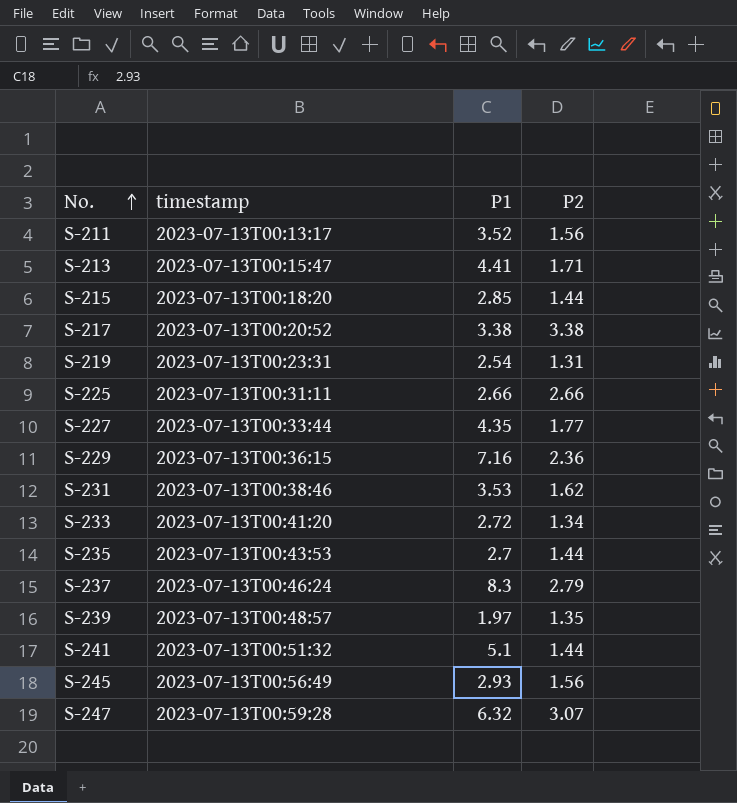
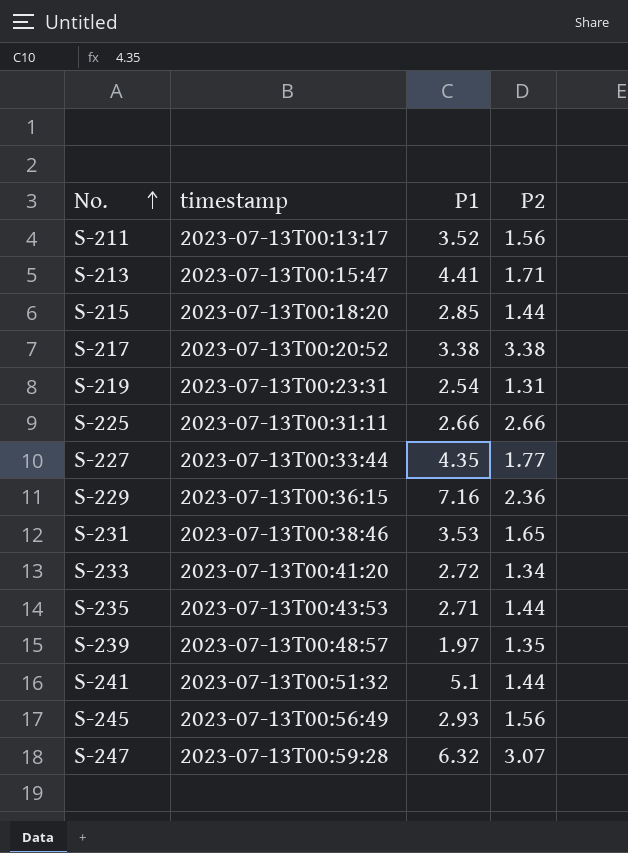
row S-237: 2023-07-13T00:46:24 | 8.3 | 2.79 -> none
S-231 | P2: 1.62 -> 1.65
S-235 | P1: 2.7 -> 2.71

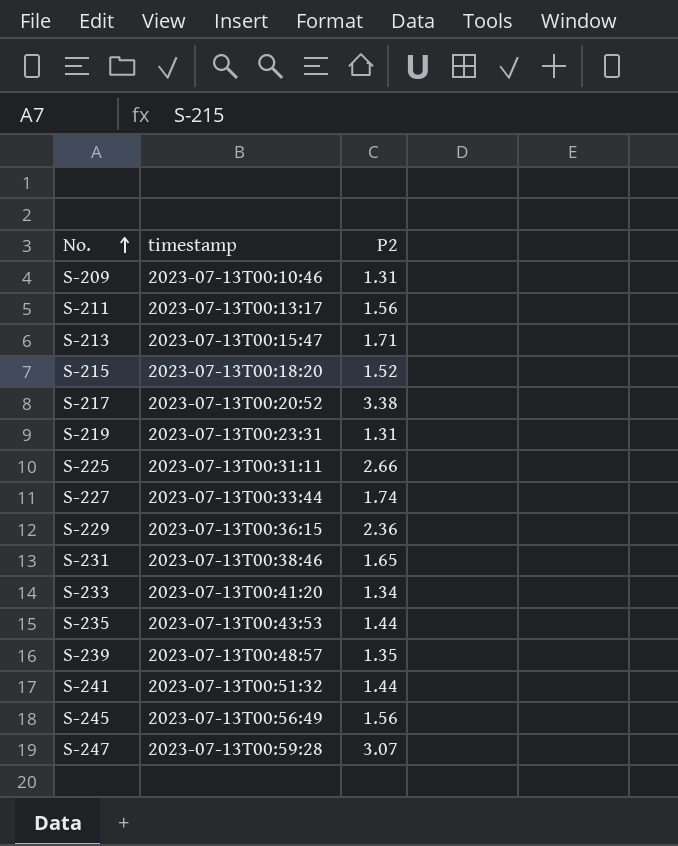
column P1 | position: 3 -> none
row S-209: none -> 2023-07-13T00:10:46 | 1.31
S-215 | P2: 1.44 -> 1.52
S-227 | P2: 1.77 -> 1.74

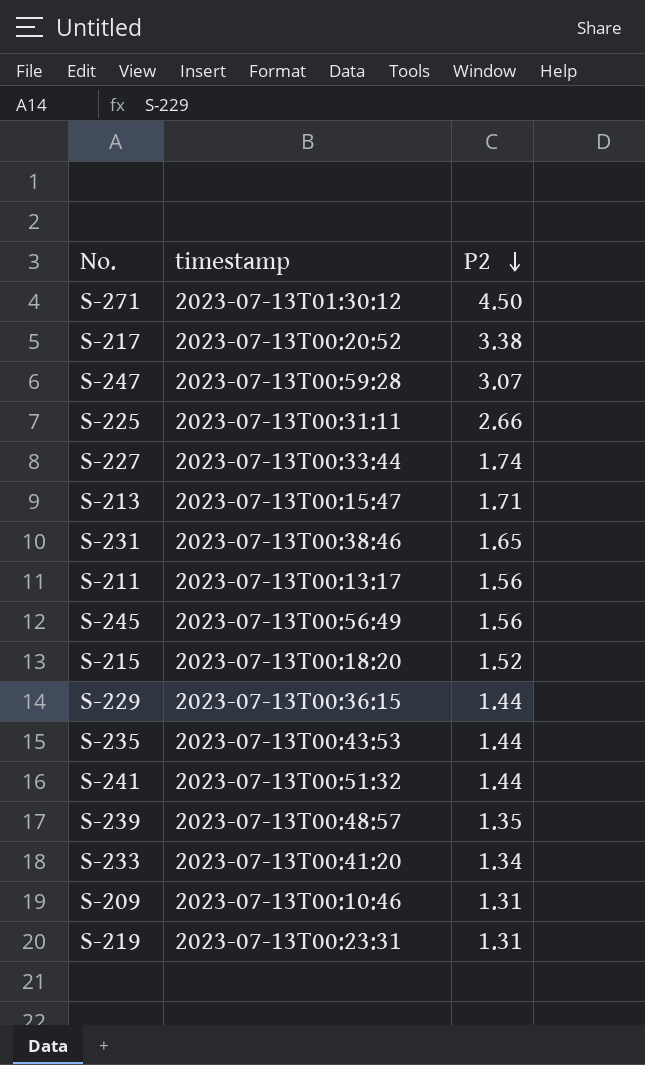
row order: No. ascending -> P2 descending
row S-271: none -> 2023-07-13T01:30:12 | 4.50
S-229 | P2: 2.36 -> 1.44

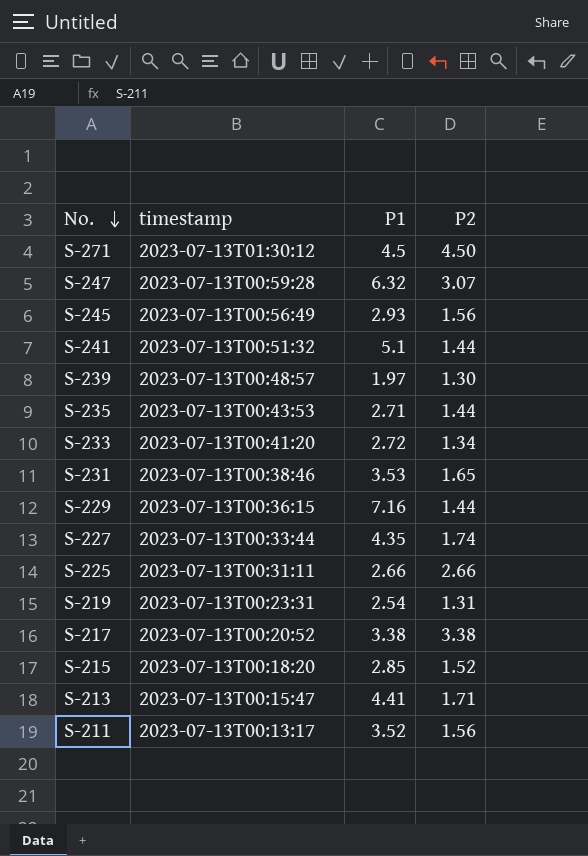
row order: P2 descending -> No. descending
column P1 | position: none -> 3
row S-209: 2023-07-13T00:10:46 | 1.31 -> none
S-239 | P2: 1.35 -> 1.30

